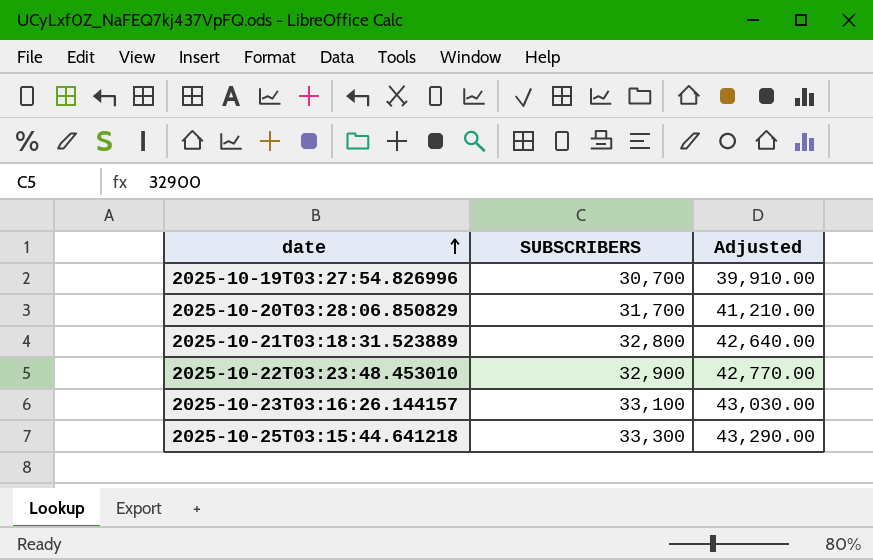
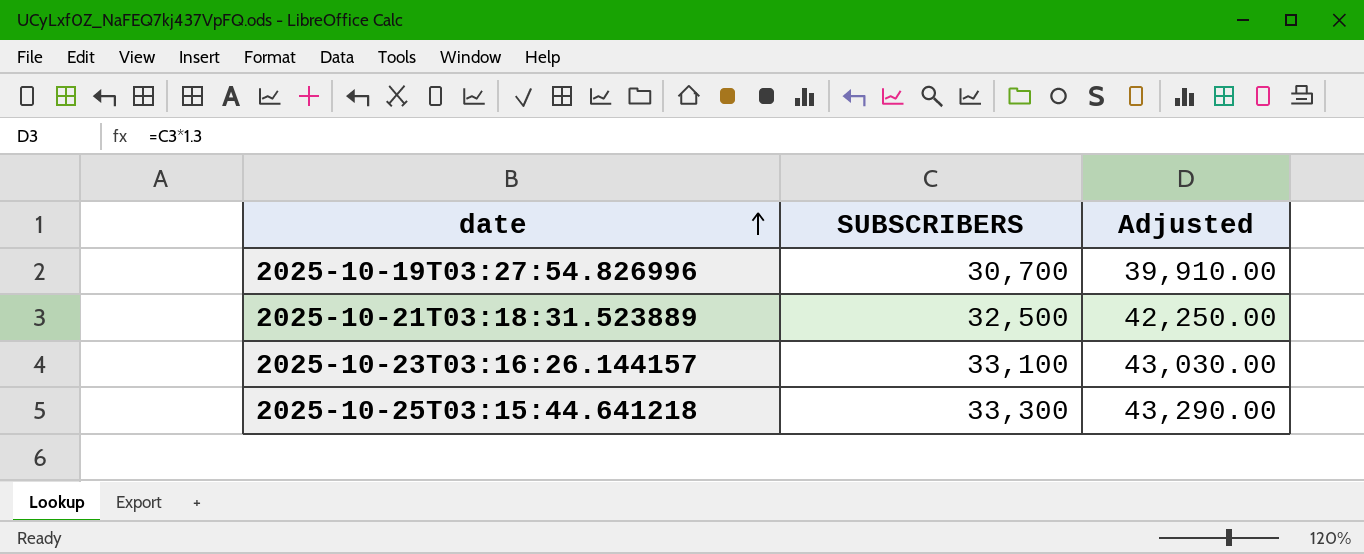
row 2025-10-20T03:28:06.850829: 31,700 | 41,210.00 -> none
row 2025-10-22T03:23:48.453010: 32,900 | 42,770.00 -> none
2025-10-21T03:18:31.523889 | SUBSCRIBERS: 32,800 -> 32,500
2025-10-21T03:18:31.523889 | Adjusted: 42,640.00 -> 42,250.00

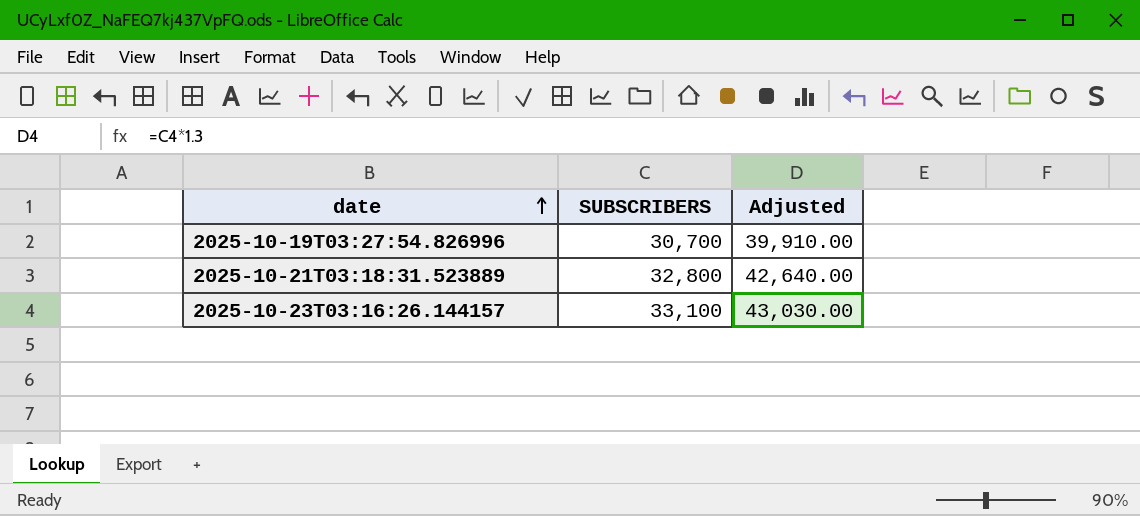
row 2025-10-25T03:15:44.641218: 33,300 | 43,290.00 -> none
2025-10-21T03:18:31.523889 | SUBSCRIBERS: 32,500 -> 32,800
2025-10-21T03:18:31.523889 | Adjusted: 42,250.00 -> 42,640.00

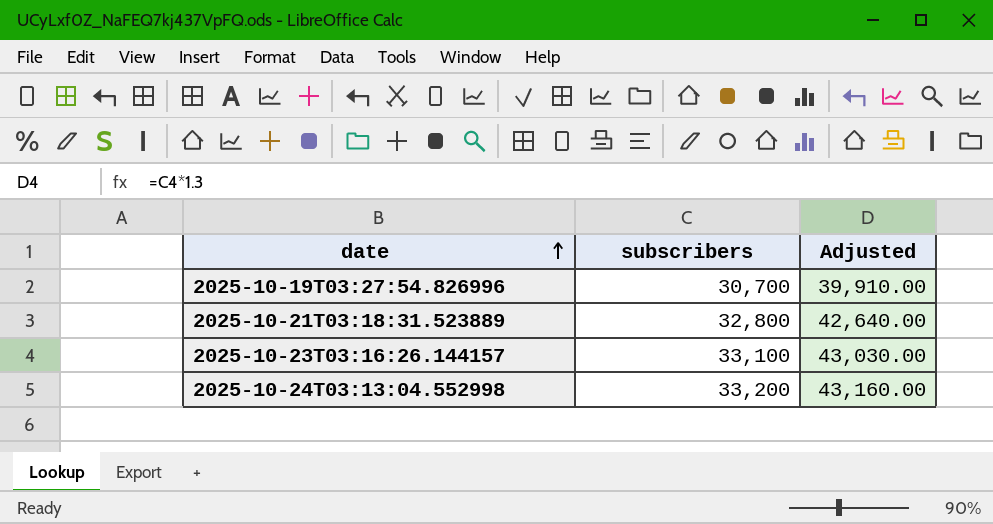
column name: SUBSCRIBERS -> subscribers
row 2025-10-24T03:13:04.552998: none -> 33,200 | 43,160.00

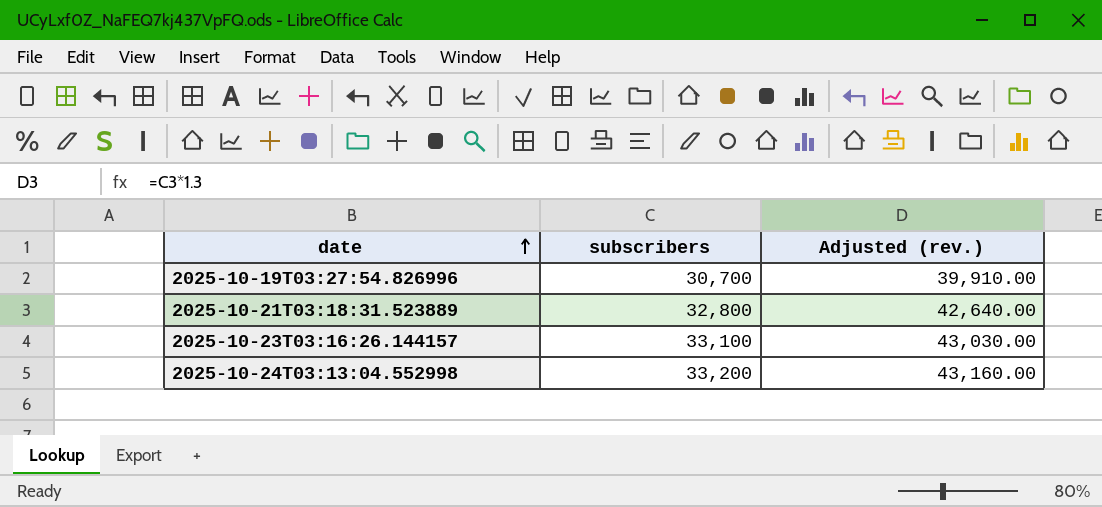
column name: Adjusted -> Adjusted (rev.)

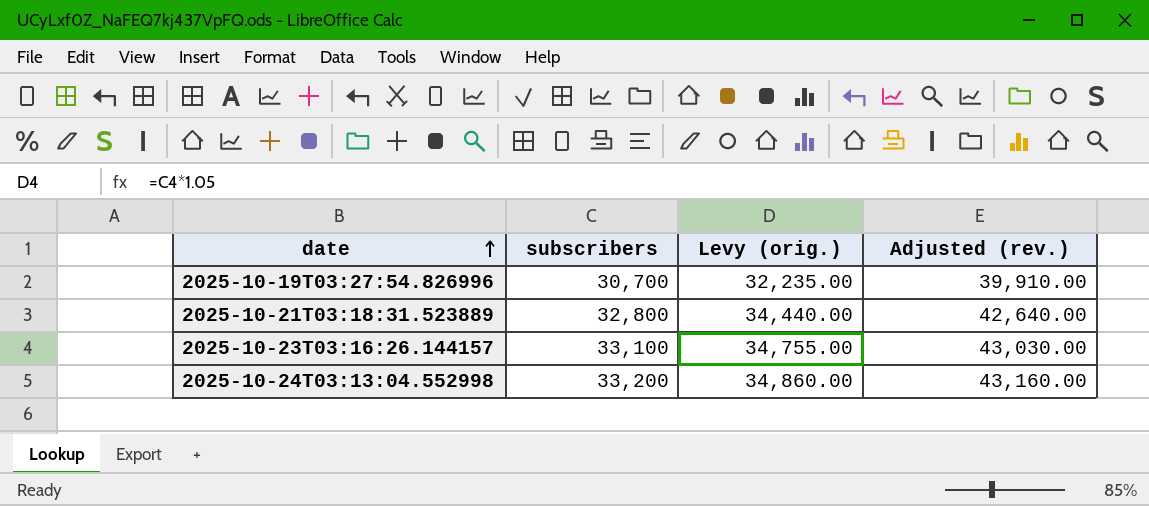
column Levy (orig.) | formula: none -> [subscribers] * 1.05

